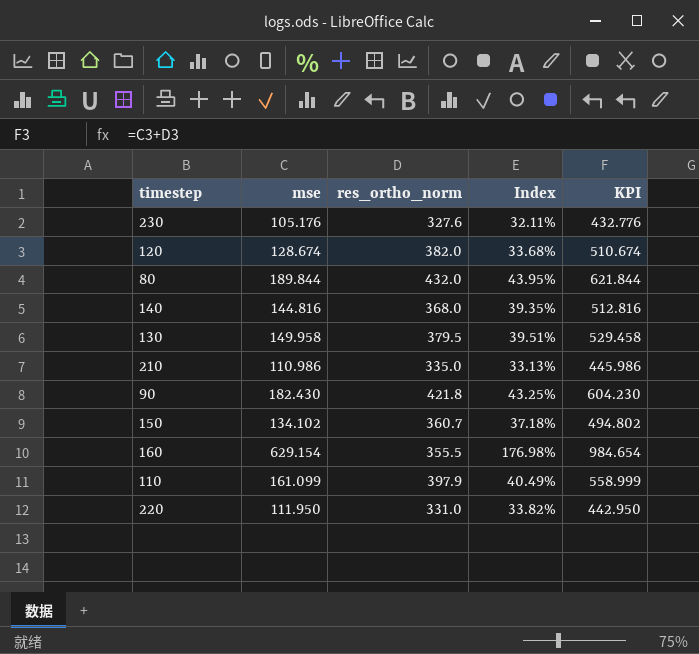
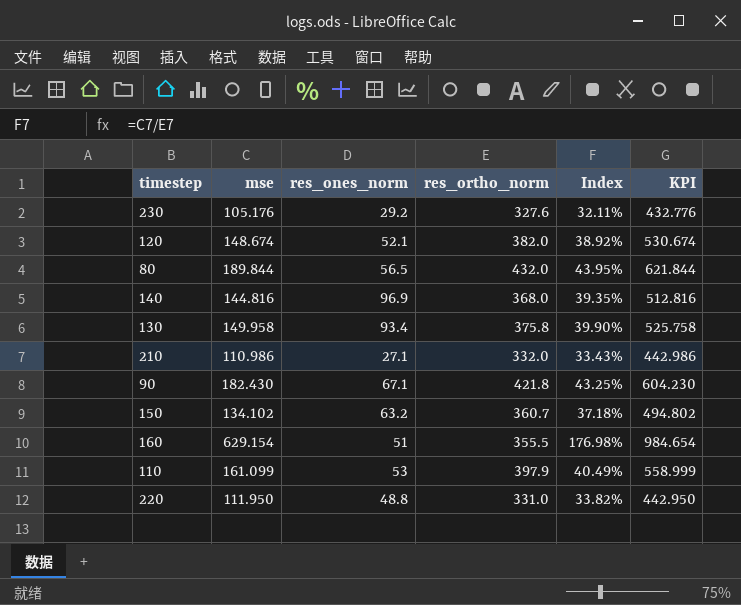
column res_ones_norm | position: none -> 3
120 | mse: 128.674 -> 148.674
120 | Index: 33.68% -> 38.92%
120 | KPI: 510.674 -> 530.674
130 | res_ortho_norm: 379.5 -> 375.8
130 | Index: 39.51% -> 39.90%
130 | KPI: 529.458 -> 525.758
210 | res_ortho_norm: 335.0 -> 332.0
210 | Index: 33.13% -> 33.43%
210 | KPI: 445.986 -> 442.986

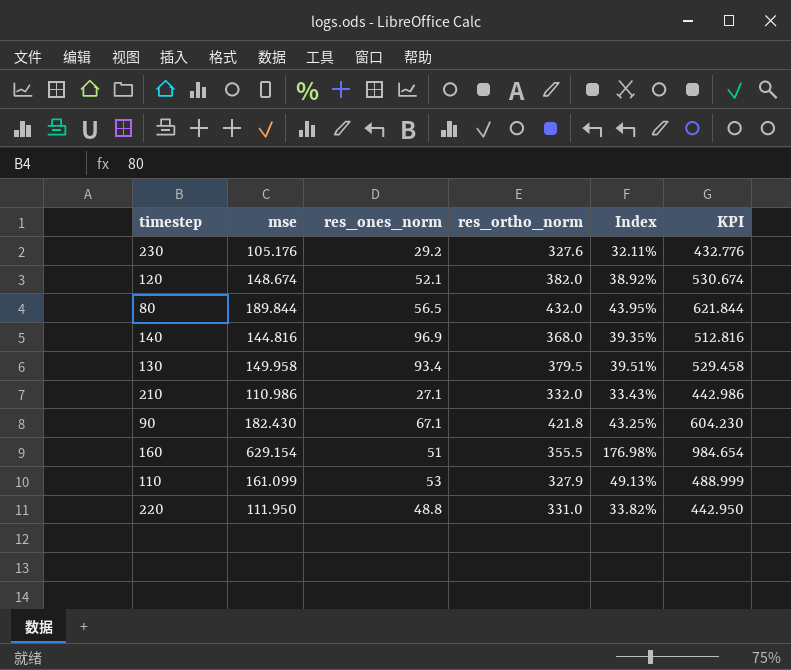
row 150: 134.102 | 63.2 | 360.7 | 37.18% | 494.802 -> none
130 | res_ortho_norm: 375.8 -> 379.5
130 | Index: 39.90% -> 39.51%
130 | KPI: 525.758 -> 529.458
110 | res_ortho_norm: 397.9 -> 327.9
110 | Index: 40.49% -> 49.13%
110 | KPI: 558.999 -> 488.999

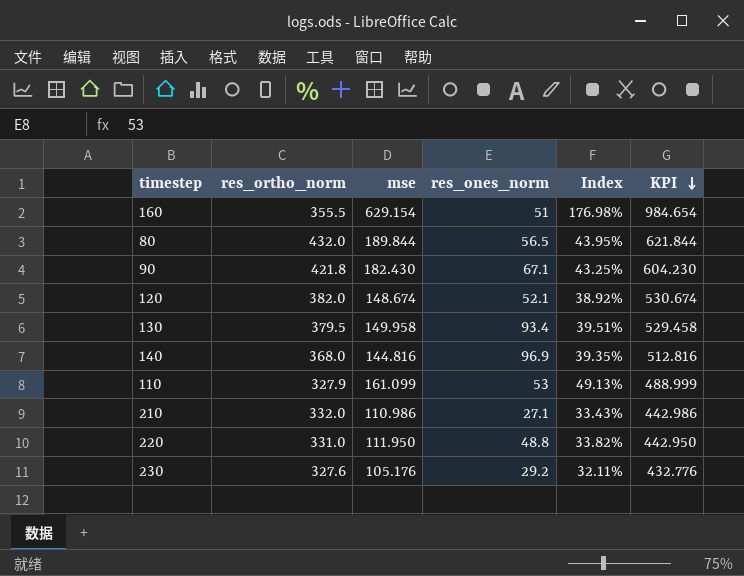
row order: none -> KPI descending
column res_ortho_norm | position: 4 -> 2

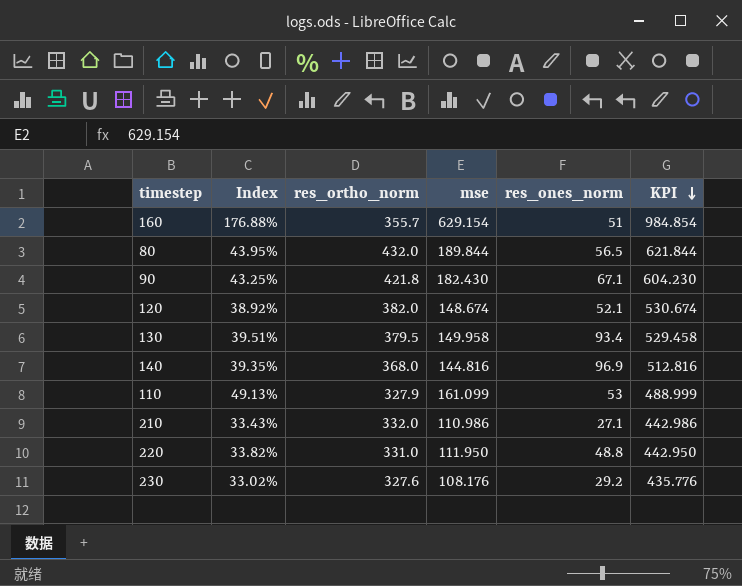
column Index | position: 5 -> 2
160 | Index: 176.98% -> 176.88%
160 | res_ortho_norm: 355.5 -> 355.7
160 | KPI: 984.654 -> 984.854
230 | Index: 32.11% -> 33.02%
230 | mse: 105.176 -> 108.176
230 | KPI: 432.776 -> 435.776

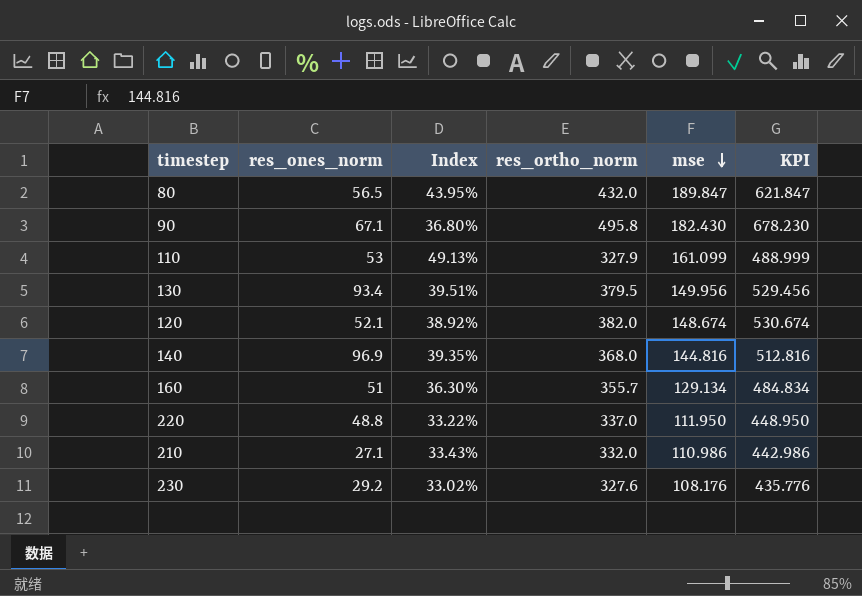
row order: KPI descending -> mse descending
column res_ones_norm | position: 5 -> 2
80 | mse: 189.844 -> 189.847
80 | KPI: 621.844 -> 621.847
90 | Index: 43.25% -> 36.80%
90 | res_ortho_norm: 421.8 -> 495.8
90 | KPI: 604.230 -> 678.230
130 | mse: 149.958 -> 149.956
130 | KPI: 529.458 -> 529.456
160 | Index: 176.88% -> 36.30%
160 | mse: 629.154 -> 129.134
160 | KPI: 984.854 -> 484.834
220 | Index: 33.82% -> 33.22%
220 | res_ortho_norm: 331.0 -> 337.0
220 | KPI: 442.950 -> 448.950

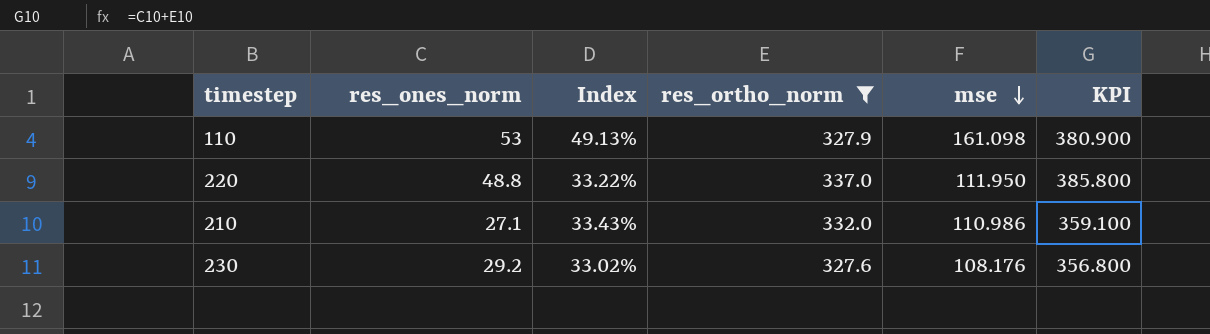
filter: none -> res_ortho_norm <= 337.0
column KPI | formula: [res_ortho_norm] + [mse] -> [res_ones_norm] + [res_ortho_norm]
110 | mse: 161.099 -> 161.098

